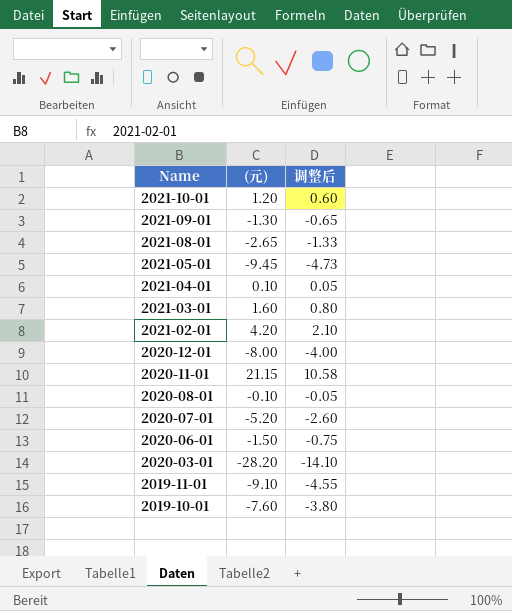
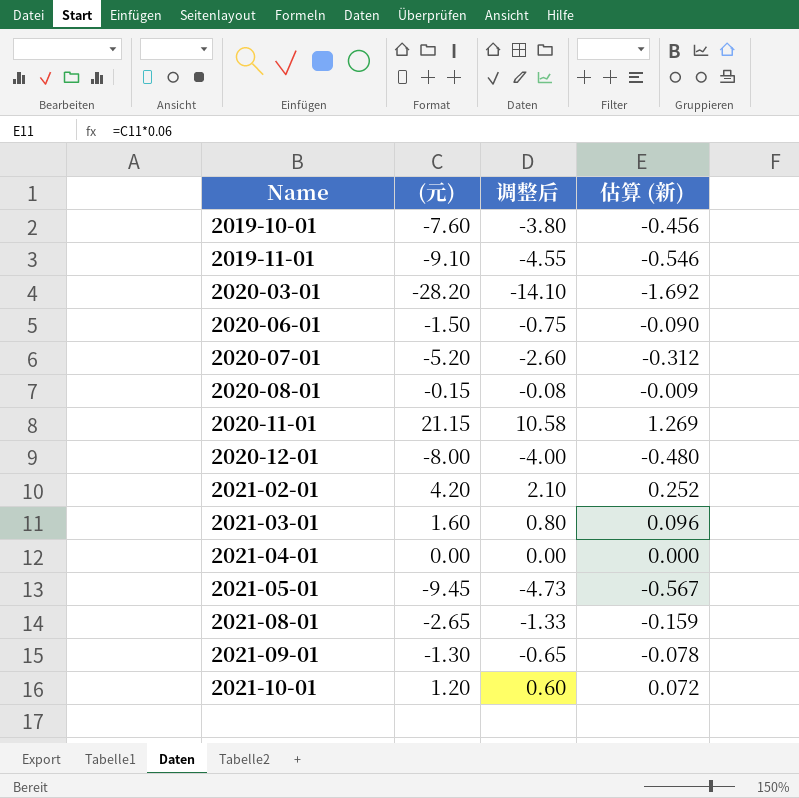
row order: Name descending -> Name ascending
column 估算 (新) | formula: none -> [(元)] * 0.06
2020-08-01 | (元): -0.10 -> -0.15
2020-08-01 | 调整后: -0.05 -> -0.08
2021-04-01 | (元): 0.10 -> 0.00
2021-04-01 | 调整后: 0.05 -> 0.00

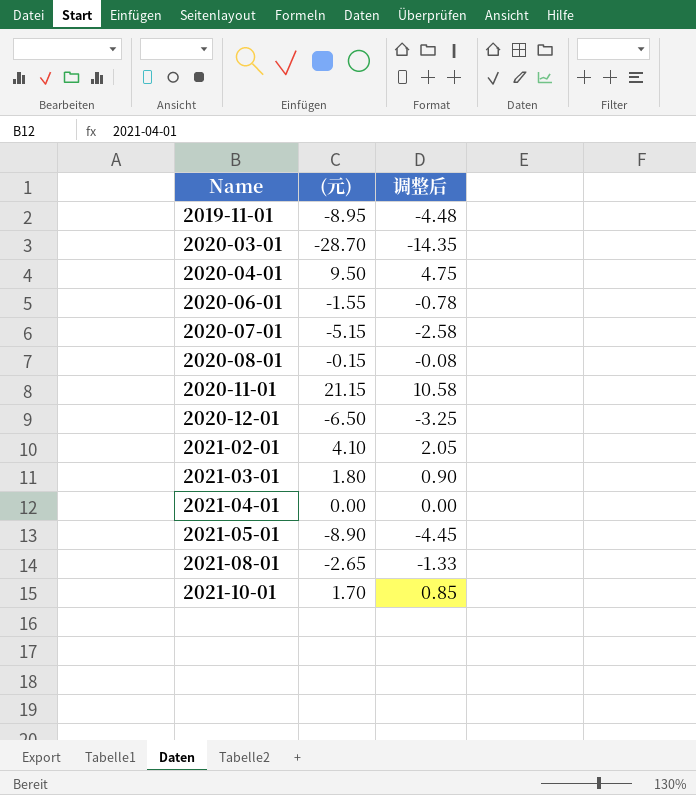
column 估算 (新) | formula: [(元)] * 0.06 -> none
row 2019-10-01: -7.60 | -3.80 | -0.456 -> none
row 2021-09-01: -1.30 | -0.65 | -0.078 -> none
2019-11-01 | (元): -9.10 -> -8.95
2019-11-01 | 调整后: -4.55 -> -4.48
2020-03-01 | (元): -28.20 -> -28.70
2020-03-01 | 调整后: -14.10 -> -14.35
row 2020-04-01: none -> 9.50 | 4.75
2020-06-01 | (元): -1.50 -> -1.55
2020-06-01 | 调整后: -0.75 -> -0.78
2020-07-01 | (元): -5.20 -> -5.15
2020-07-01 | 调整后: -2.60 -> -2.58
2020-12-01 | (元): -8.00 -> -6.50
2020-12-01 | 调整后: -4.00 -> -3.25
2021-02-01 | (元): 4.20 -> 4.10
2021-02-01 | 调整后: 2.10 -> 2.05
2021-03-01 | (元): 1.60 -> 1.80
2021-03-01 | 调整后: 0.80 -> 0.90
2021-05-01 | (元): -9.45 -> -8.90
2021-05-01 | 调整后: -4.73 -> -4.45
2021-10-01 | (元): 1.20 -> 1.70
2021-10-01 | 调整后: 0.60 -> 0.85

